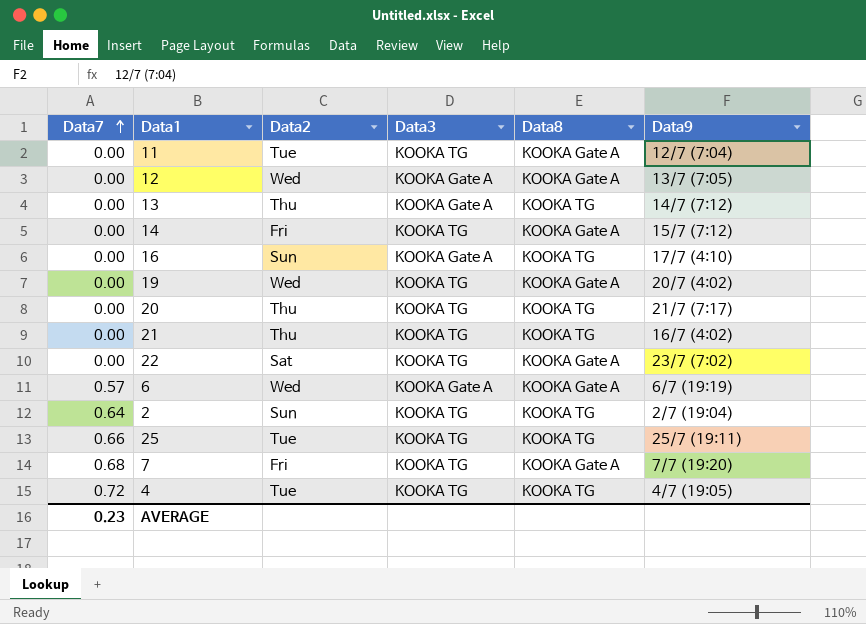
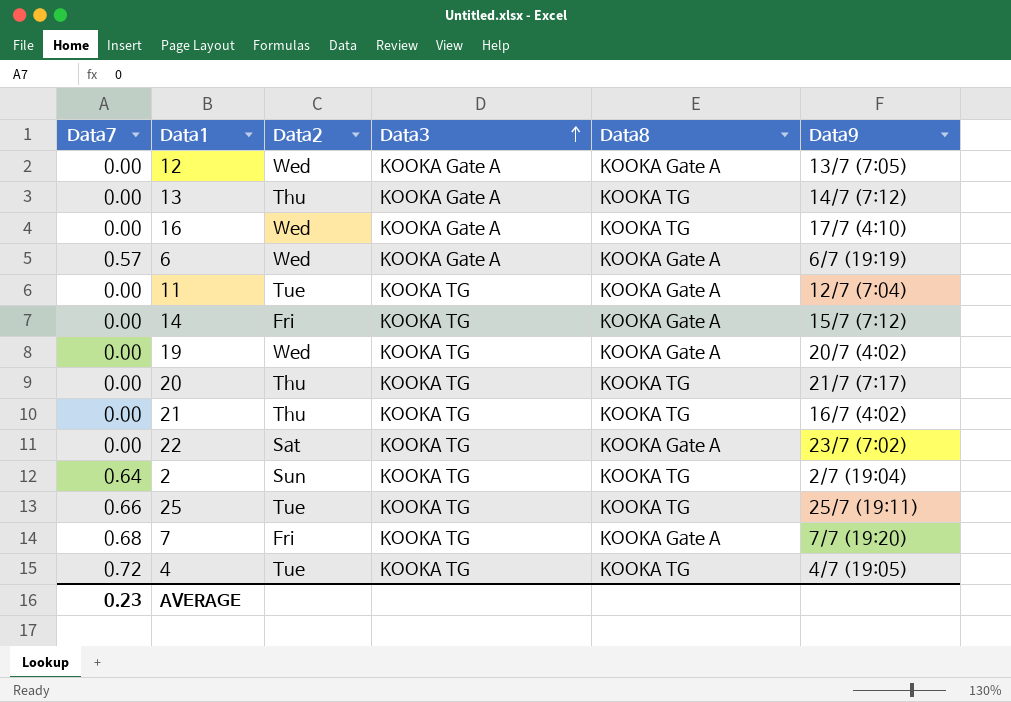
row order: Data7 ascending -> Data3 ascending
16 | Data2: Sun -> Wed

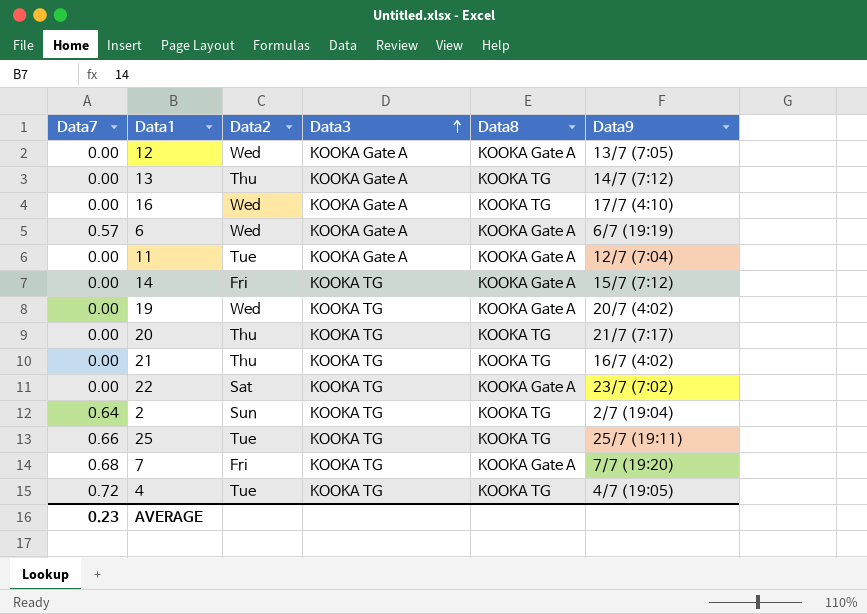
11 | Data3: KOOKA TG -> KOOKA Gate A

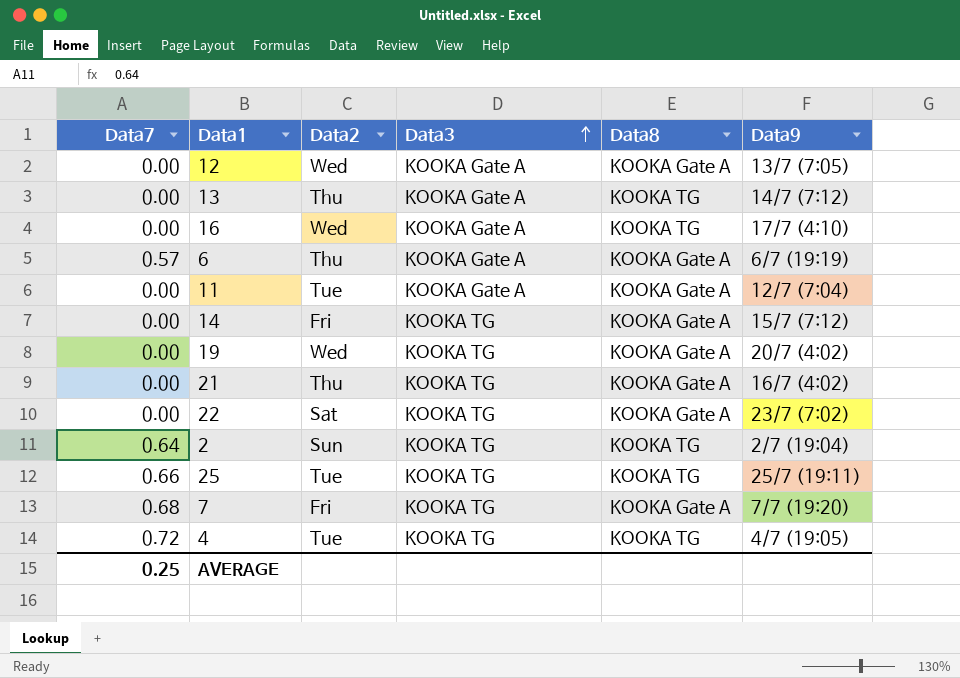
row 20: 0.00 | Thu | KOOKA TG | KOOKA TG | 21/7 (7:17) -> none
6 | Data2: Wed -> Thu
21 | Data8: KOOKA TG -> KOOKA Gate A
AVERAGE | Data7: 0.23 -> 0.25

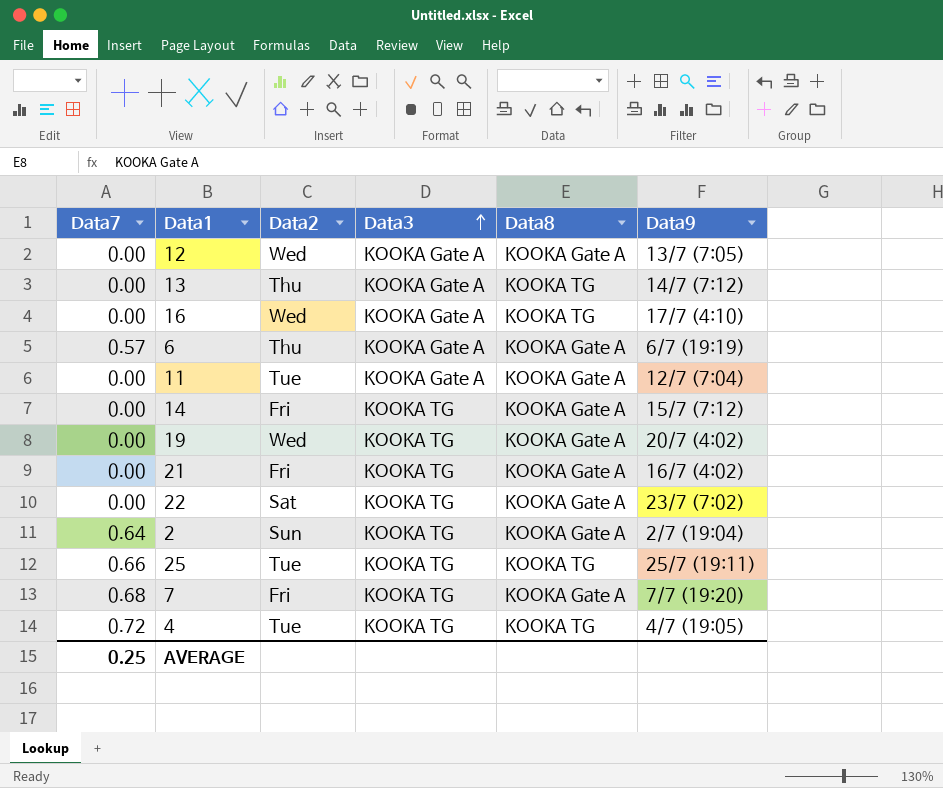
21 | Data2: Thu -> Fri
2 | Data8: KOOKA TG -> KOOKA Gate A

